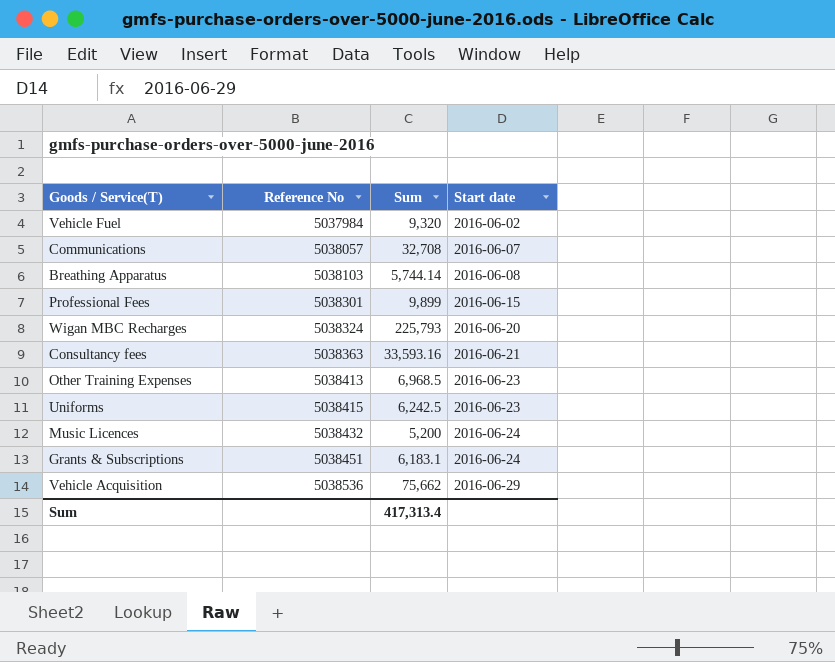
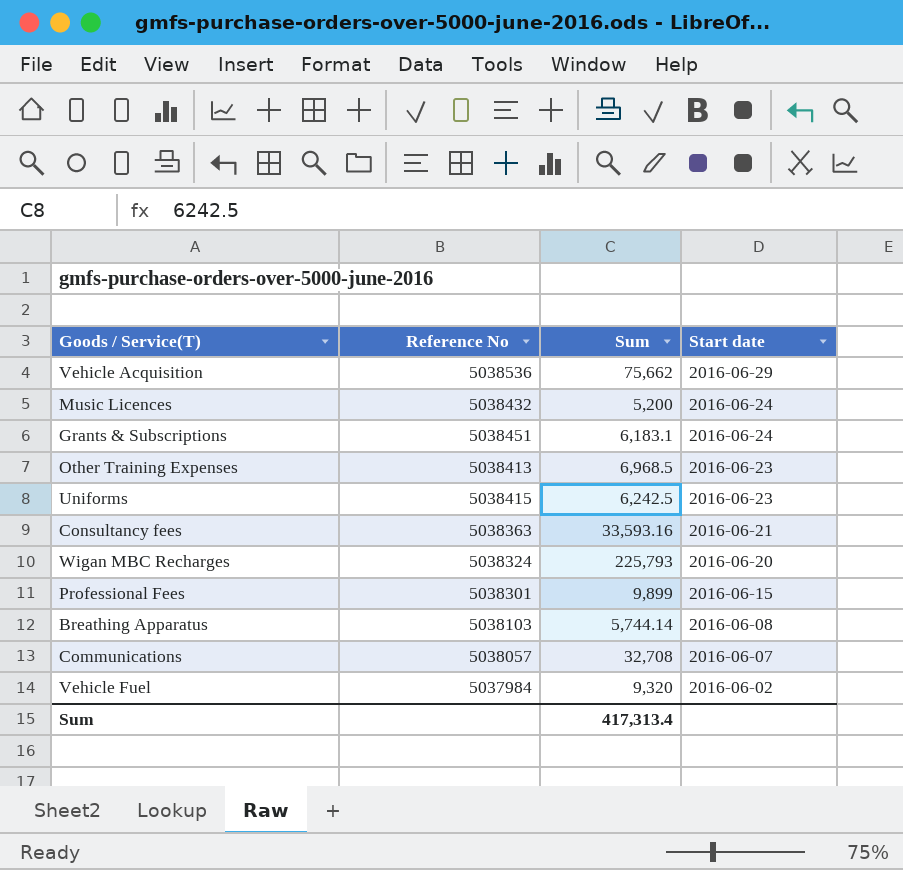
row order: Reference No ascending -> Start date descending

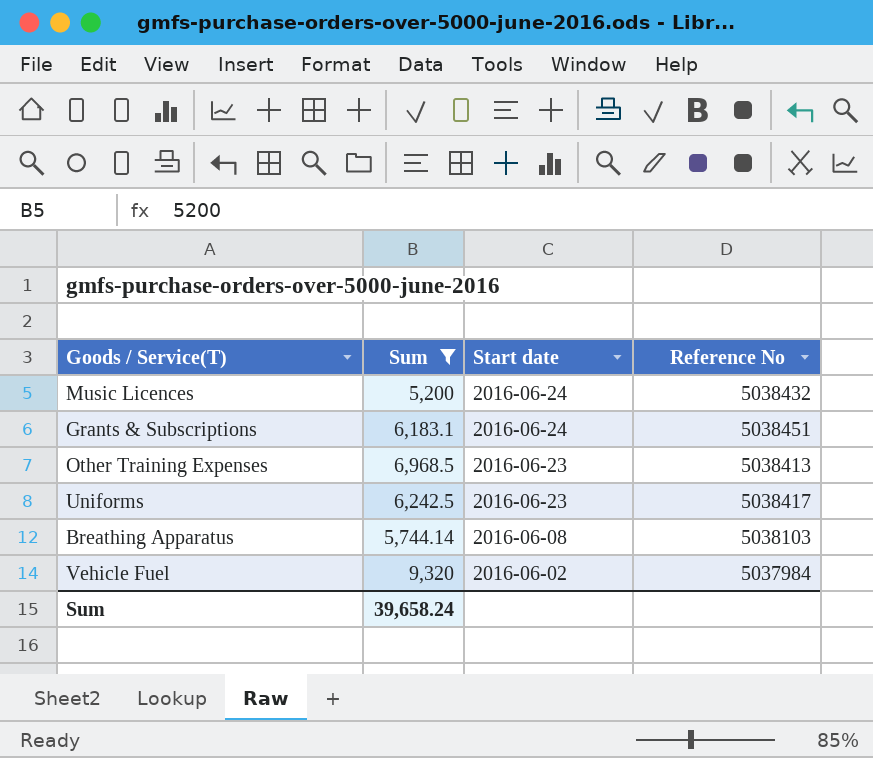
filter: none -> Sum <= 9,320
column Reference No | position: 2 -> 4
Uniforms | Reference No: 5038415 -> 5038417
Sum | Sum: 417,313.4 -> 39,658.24

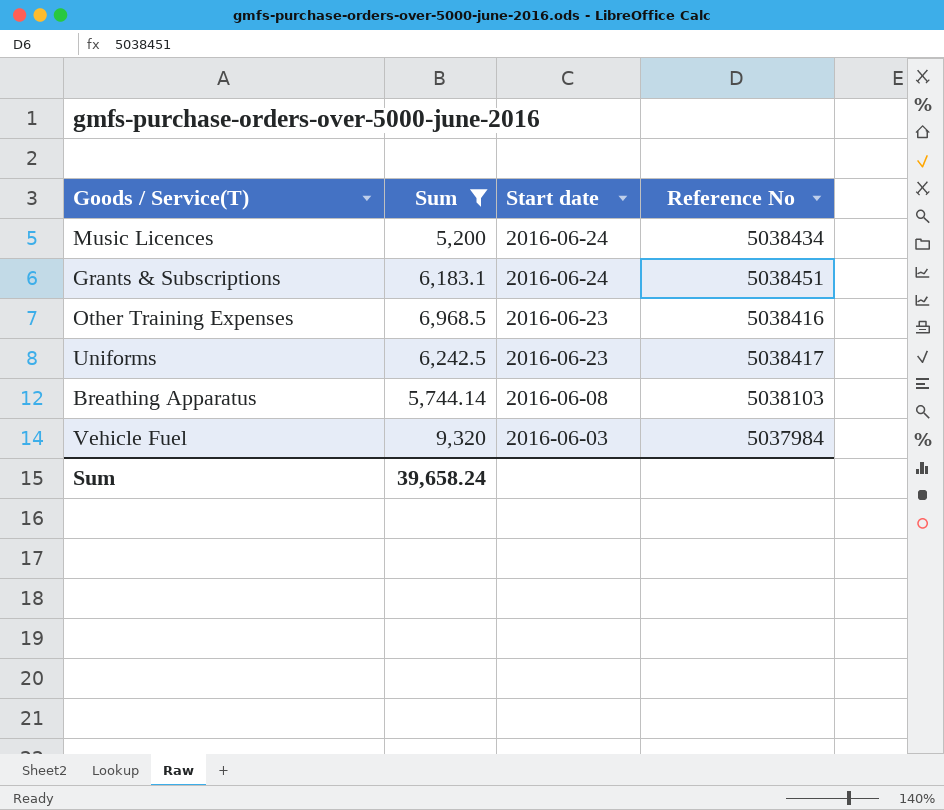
Music Licences | Reference No: 5038432 -> 5038434
Other Training Expenses | Reference No: 5038413 -> 5038416
Vehicle Fuel | Start date: 2016-06-02 -> 2016-06-03

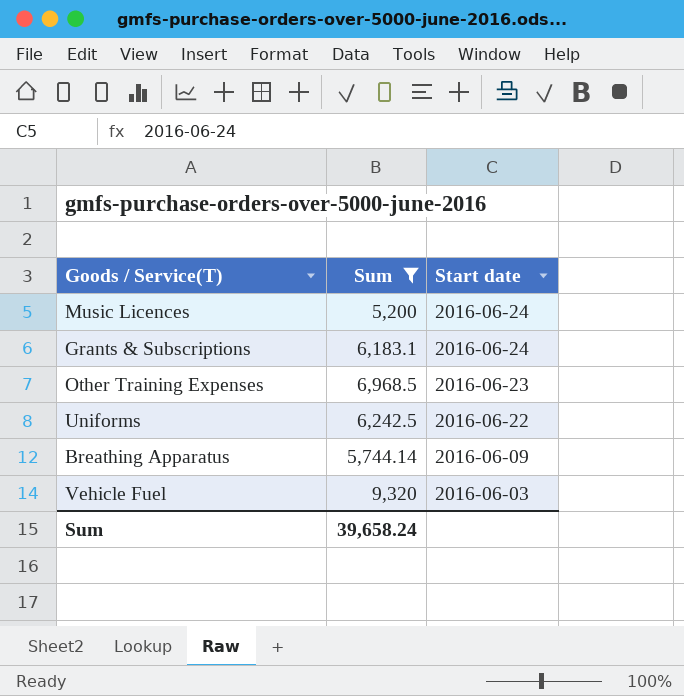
column Reference No | position: 4 -> none
Uniforms | Start date: 2016-06-23 -> 2016-06-22
Breathing Apparatus | Start date: 2016-06-08 -> 2016-06-09

